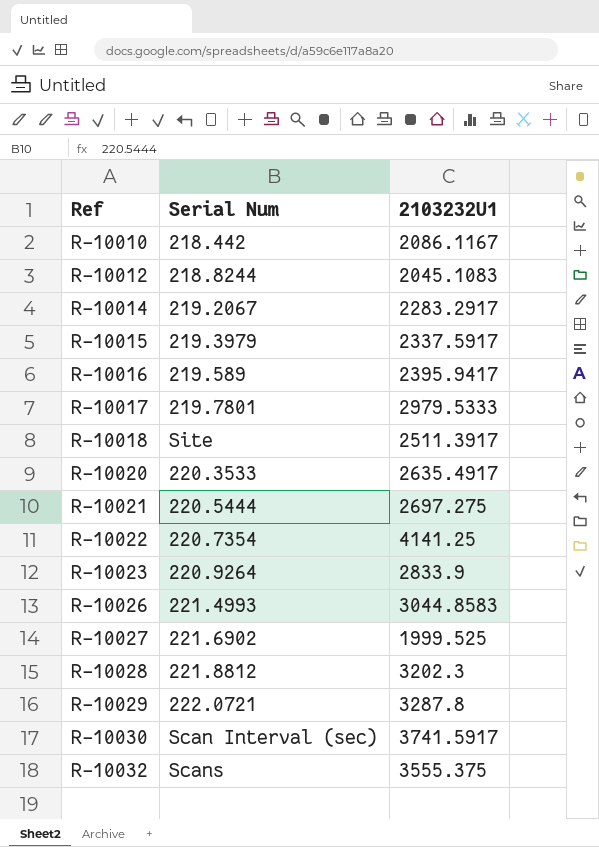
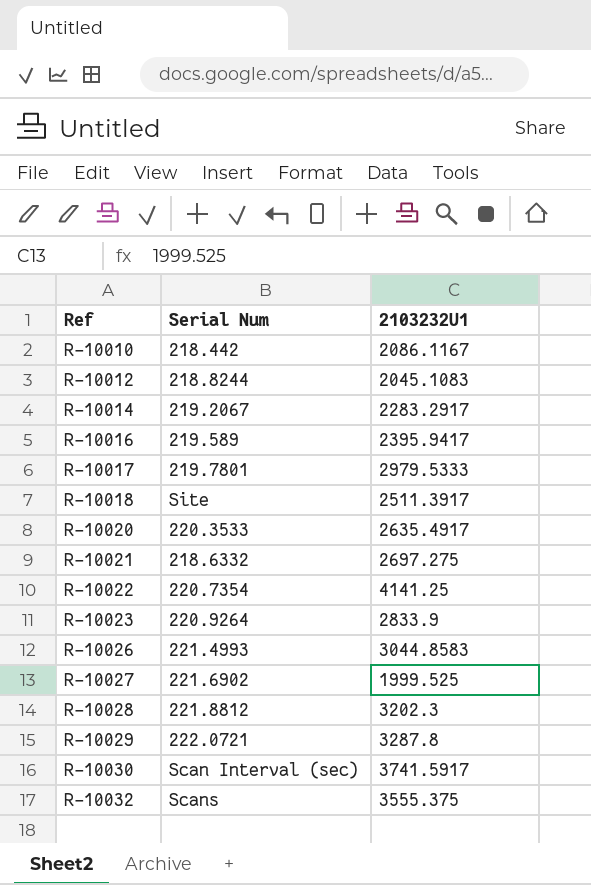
row R-10015: 219.3979 | 2337.5917 -> none
R-10021 | Serial Num: 220.5444 -> 218.6332

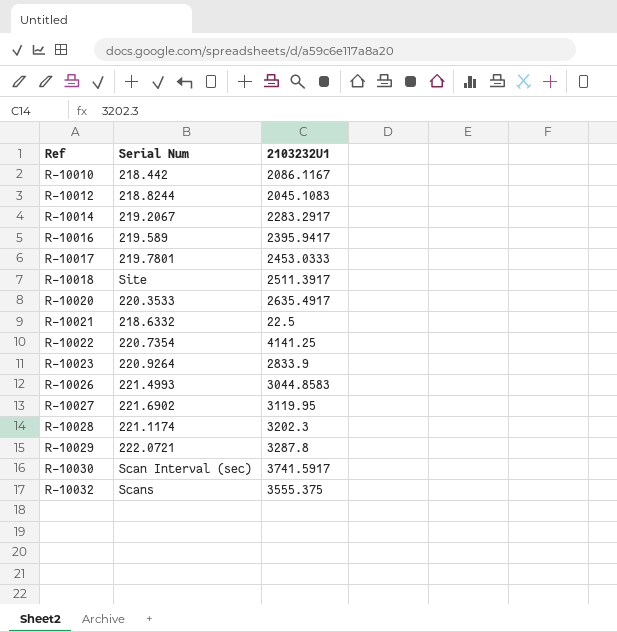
R-10017 | 2103232U1: 2979.5333 -> 2453.0333
R-10021 | 2103232U1: 2697.275 -> 22.5
R-10027 | 2103232U1: 1999.525 -> 3119.95
R-10028 | Serial Num: 221.8812 -> 221.1174

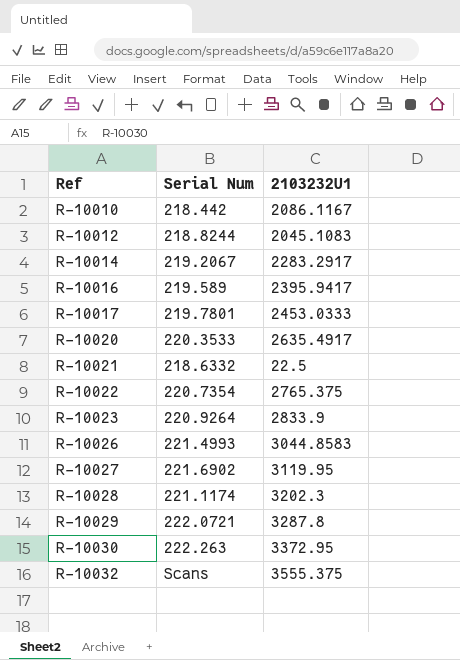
row R-10018: Site | 2511.3917 -> none
R-10022 | 2103232U1: 4141.25 -> 2765.375
R-10030 | Serial Num: Scan Interval (sec) -> 222.263
R-10030 | 2103232U1: 3741.5917 -> 3372.95

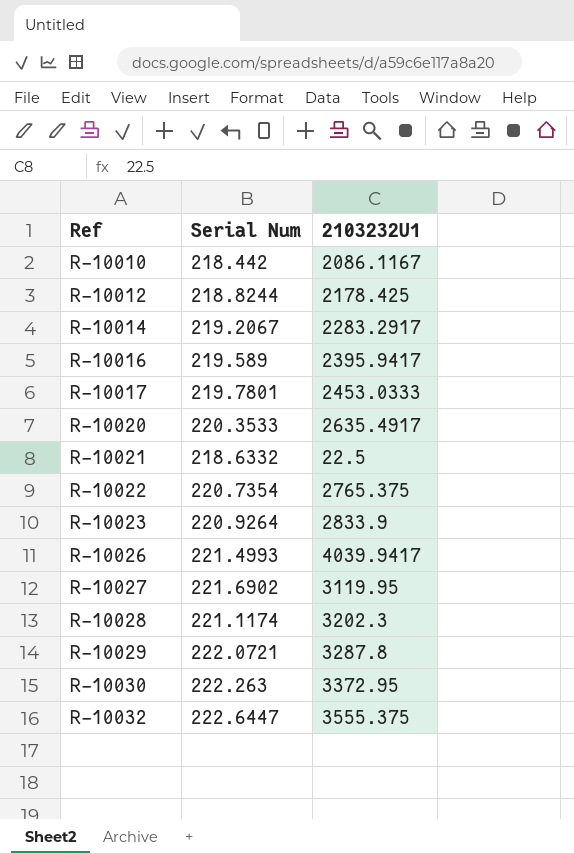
R-10012 | 2103232U1: 2045.1083 -> 2178.425
R-10026 | 2103232U1: 3044.8583 -> 4039.9417
R-10032 | Serial Num: Scans -> 222.6447

